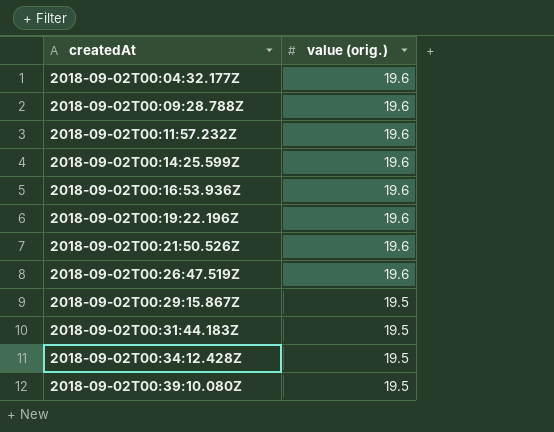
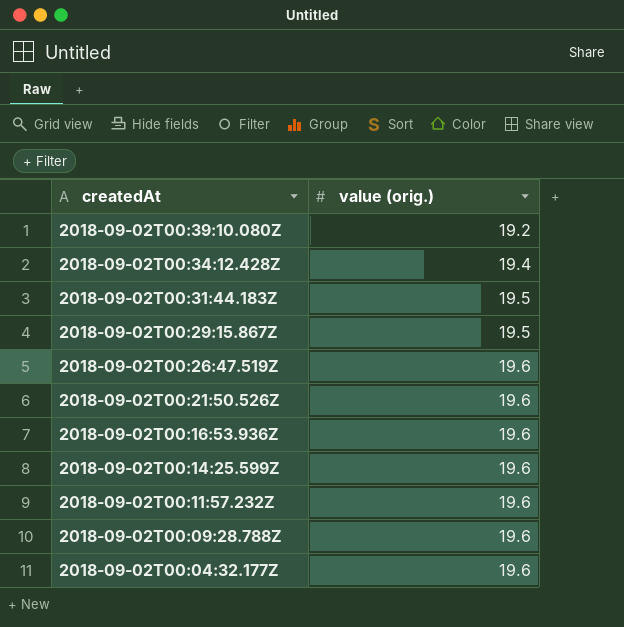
row order: createdAt ascending -> createdAt descending
row 2018-09-02T00:19:22.196Z: 19.6 -> none
2018-09-02T00:39:10.080Z | value (orig.): 19.5 -> 19.2
2018-09-02T00:34:12.428Z | value (orig.): 19.5 -> 19.4

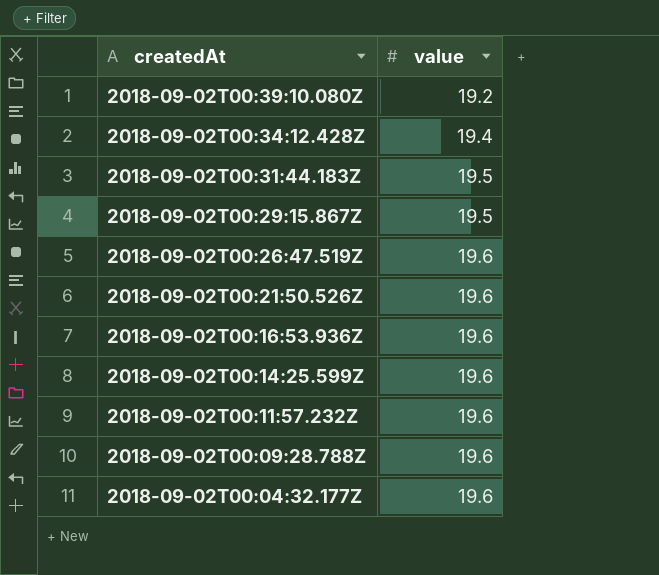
column name: value (orig.) -> value

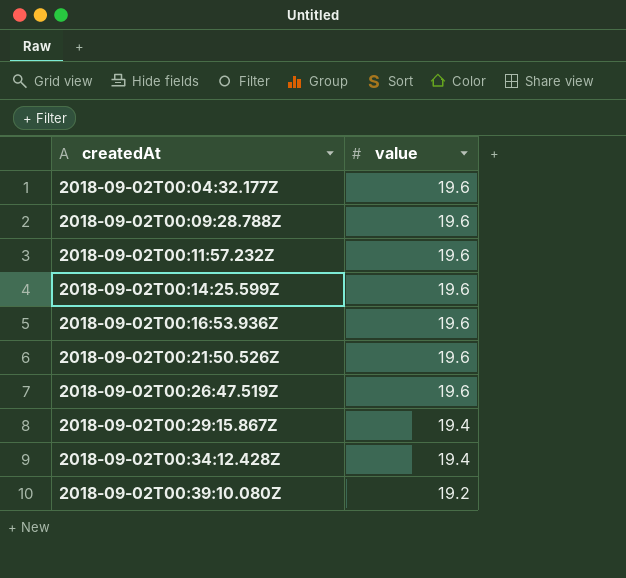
row order: createdAt descending -> createdAt ascending
row 2018-09-02T00:31:44.183Z: 19.5 -> none
2018-09-02T00:29:15.867Z | value: 19.5 -> 19.4

